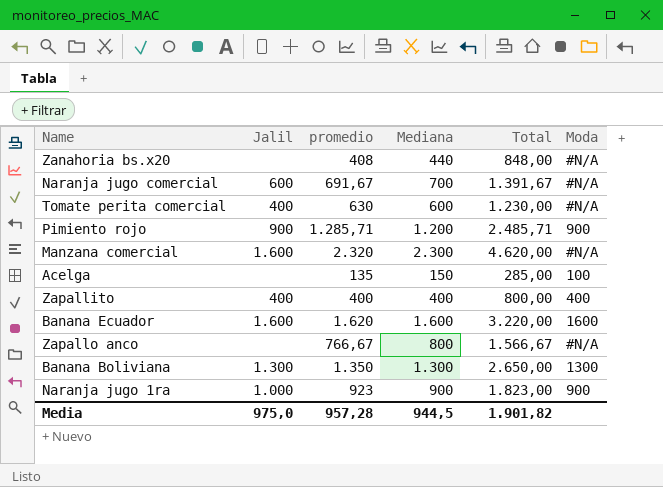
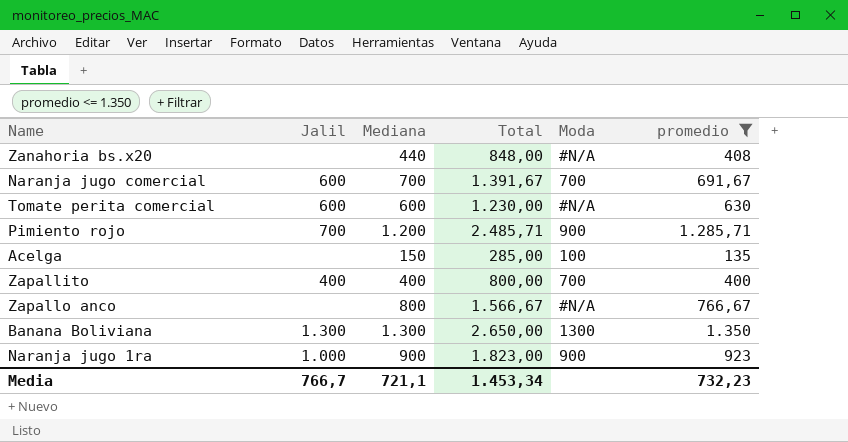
filter: none -> promedio <= 1.350
column promedio | position: 3 -> 6
Naranja jugo comercial | Moda: #N/A -> 700
Tomate perita comercial | Jalil: 400 -> 600
Pimiento rojo | Jalil: 900 -> 700
Zapallito | Moda: 400 -> 700
Media | Jalil: 975,0 -> 766,7
Media | Mediana: 944,5 -> 721,1
Media | Total: 1.901,82 -> 1.453,34
Media | promedio: 957,28 -> 732,23

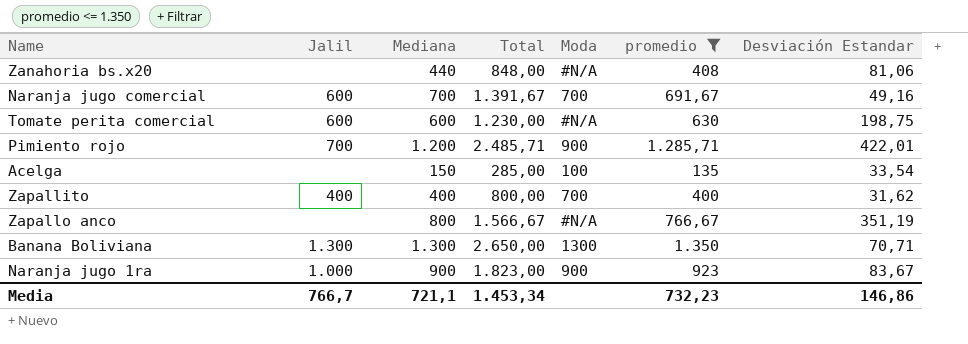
column Desviación Estandar | position: none -> 7

